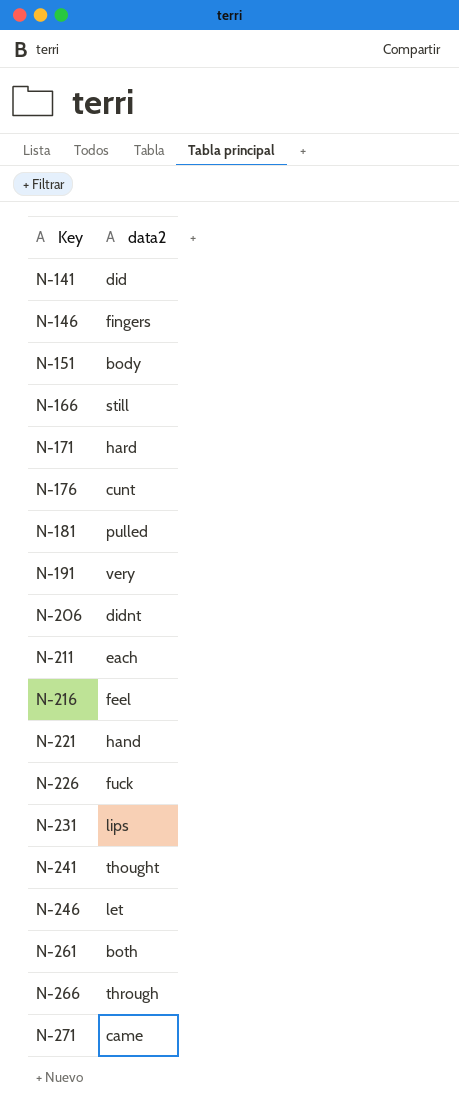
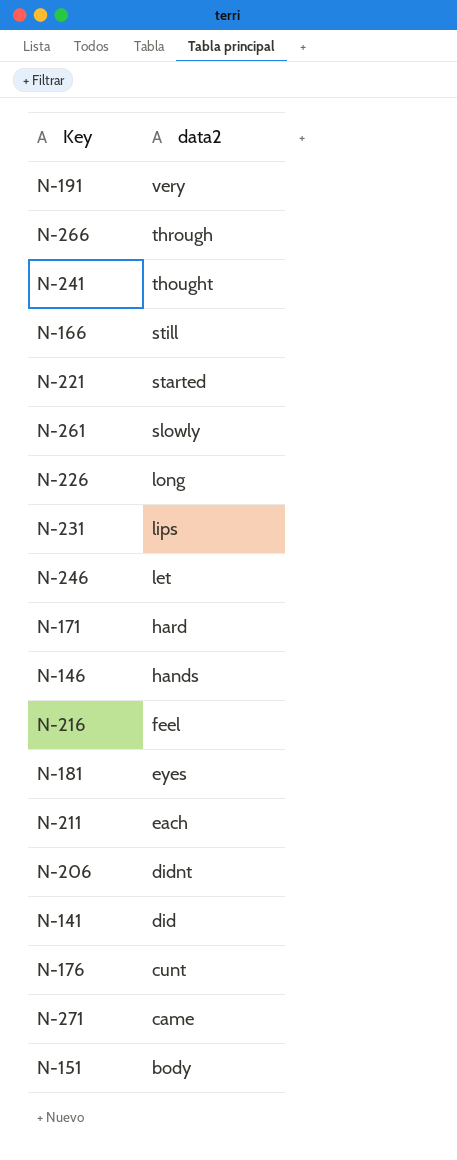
row order: Key ascending -> data2 descending
N-221 | data2: hand -> started
N-261 | data2: both -> slowly
N-226 | data2: fuck -> long
N-146 | data2: fingers -> hands
N-181 | data2: pulled -> eyes

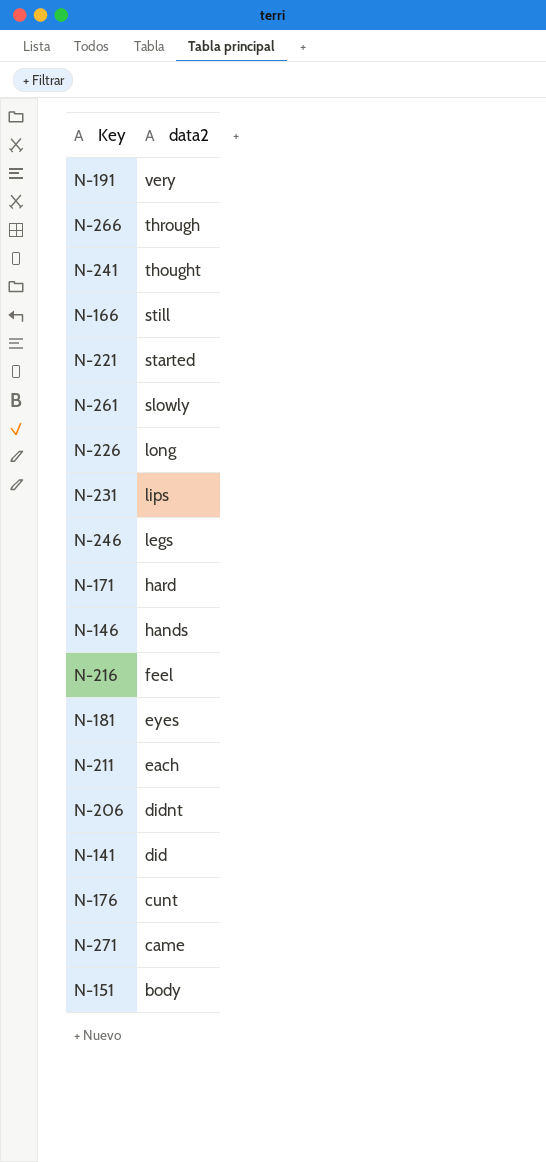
N-246 | data2: let -> legs

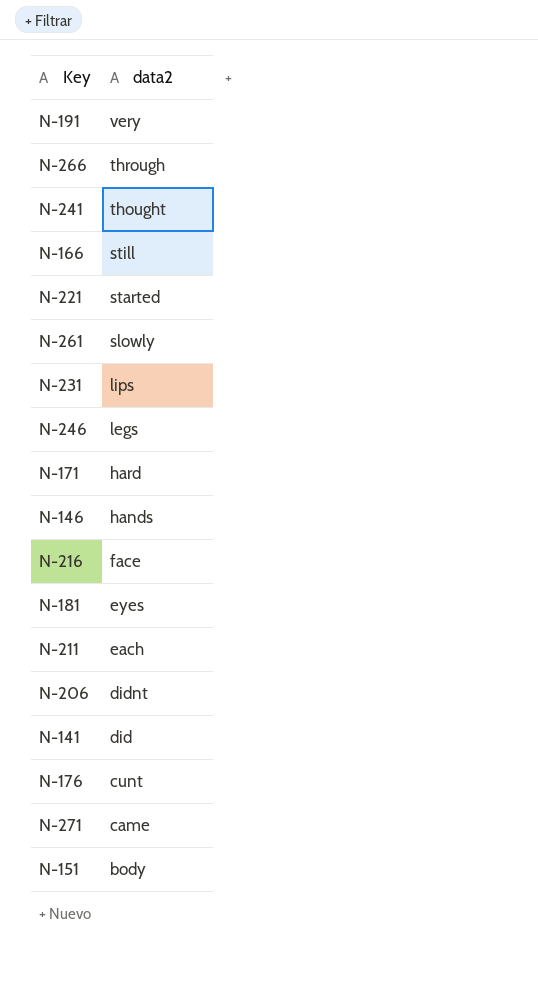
row N-226: long -> none
N-216 | data2: feel -> face

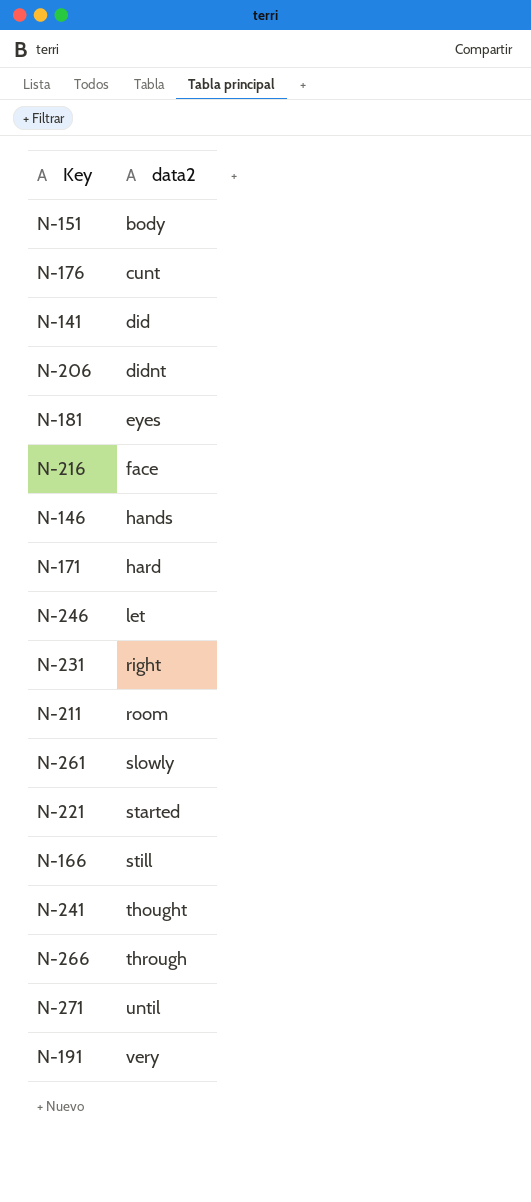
row order: data2 descending -> data2 ascending
N-246 | data2: legs -> let
N-231 | data2: lips -> right
N-211 | data2: each -> room
N-271 | data2: came -> until

